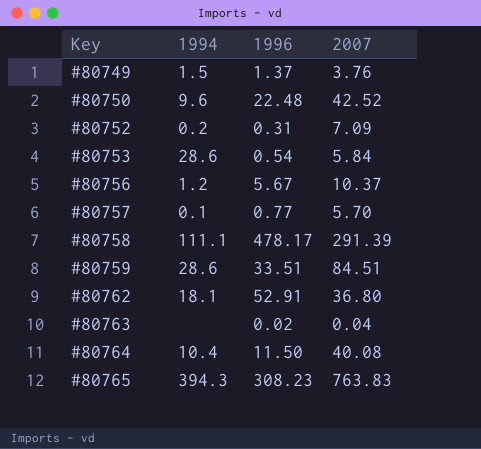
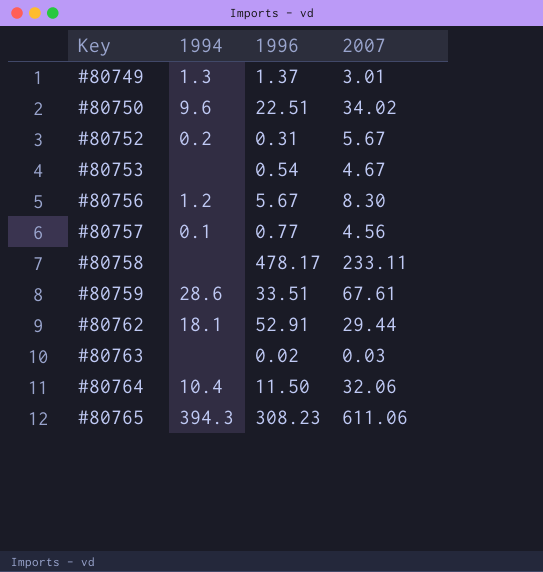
#80749 | 1994: 1.5 -> 1.3
#80749 | 2007: 3.76 -> 3.01
#80750 | 1996: 22.48 -> 22.51
#80750 | 2007: 42.52 -> 34.02
#80752 | 2007: 7.09 -> 5.67
#80753 | 1994: 28.6 -> none
#80753 | 2007: 5.84 -> 4.67
#80756 | 2007: 10.37 -> 8.30
#80757 | 2007: 5.70 -> 4.56
#80758 | 1994: 111.1 -> none
#80758 | 2007: 291.39 -> 233.11
#80759 | 2007: 84.51 -> 67.61
#80762 | 2007: 36.80 -> 29.44
#80763 | 2007: 0.04 -> 0.03
#80764 | 2007: 40.08 -> 32.06
#80765 | 2007: 763.83 -> 611.06

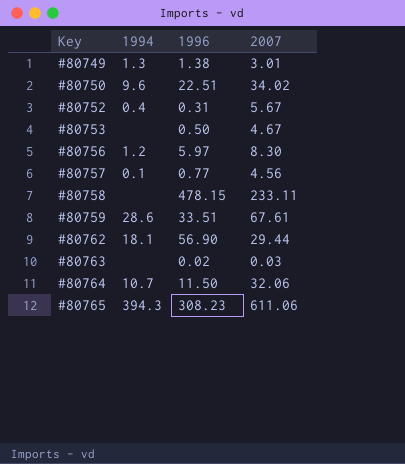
#80749 | 1996: 1.37 -> 1.38
#80752 | 1994: 0.2 -> 0.4
#80753 | 1996: 0.54 -> 0.50
#80756 | 1996: 5.67 -> 5.97
#80758 | 1996: 478.17 -> 478.15
#80762 | 1996: 52.91 -> 56.90
#80764 | 1994: 10.4 -> 10.7

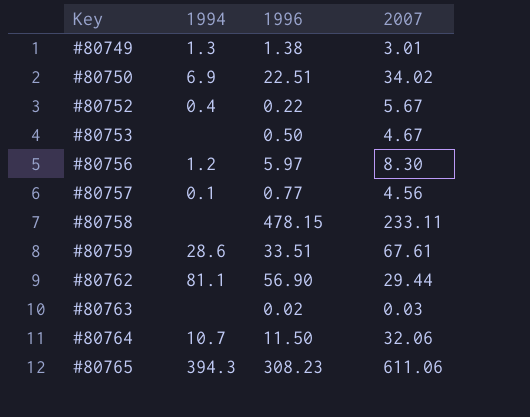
#80750 | 1994: 9.6 -> 6.9
#80752 | 1996: 0.31 -> 0.22
#80762 | 1994: 18.1 -> 81.1

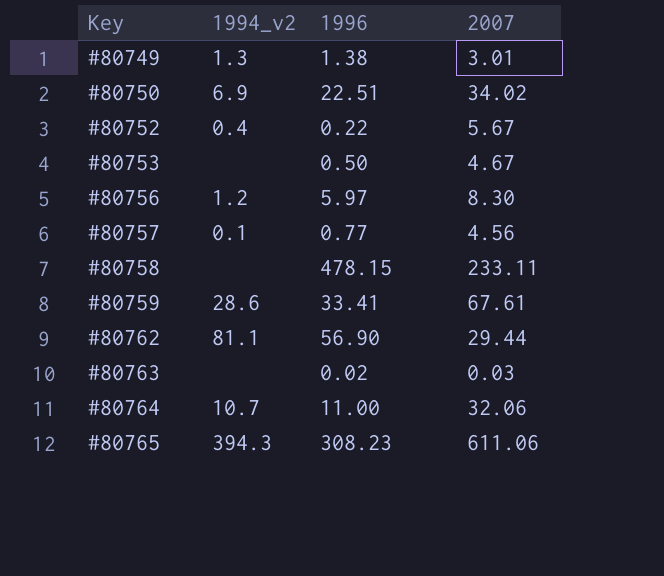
column name: 1994 -> 1994_v2
#80759 | 1996: 33.51 -> 33.41
#80764 | 1996: 11.50 -> 11.00

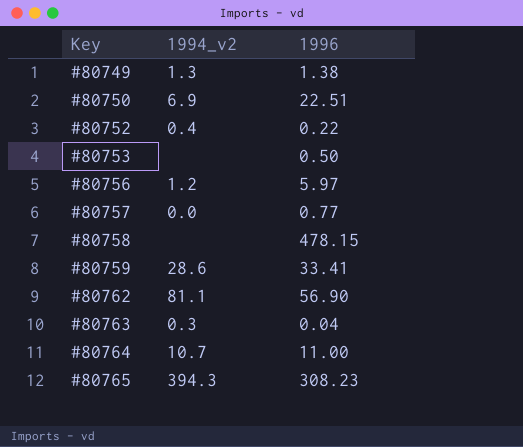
column 2007 | position: 4 -> none
#80757 | 1994_v2: 0.1 -> 0.0
#80763 | 1994_v2: none -> 0.3
#80763 | 1996: 0.02 -> 0.04

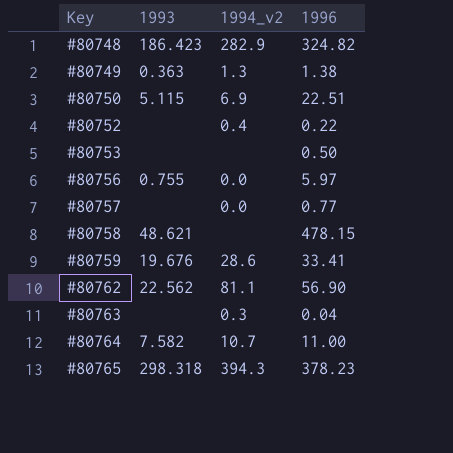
column 1993 | position: none -> 2
row #80748: none -> 186.423 | 282.9 | 324.82
#80756 | 1994_v2: 1.2 -> 0.0
#80765 | 1996: 308.23 -> 378.23

